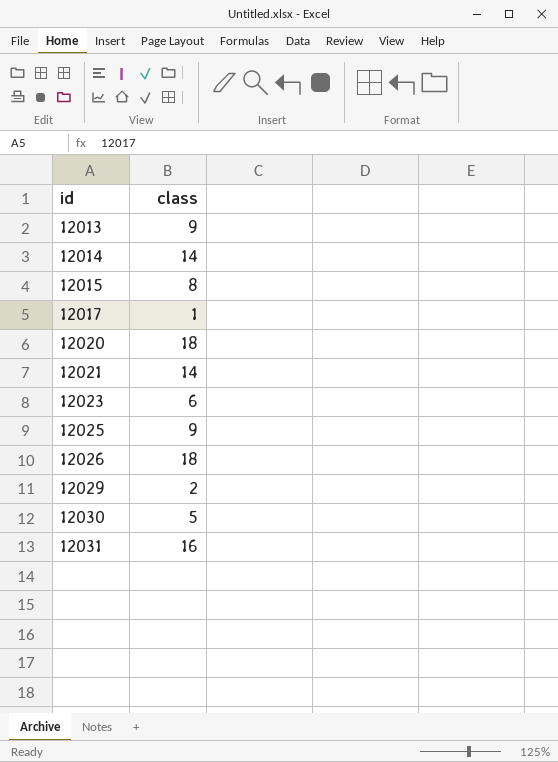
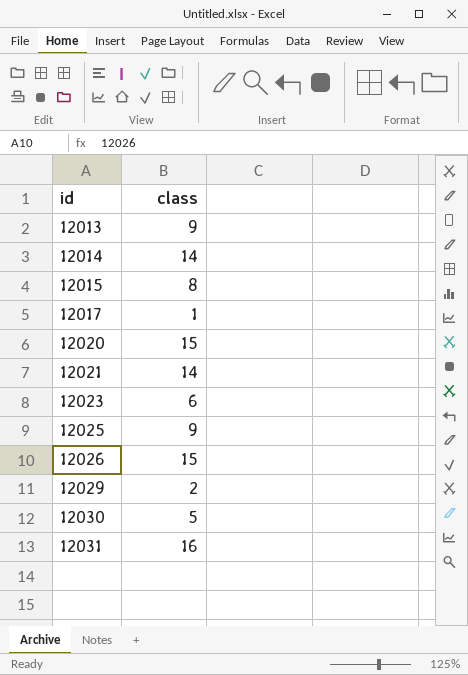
12020 | class: 18 -> 15
12026 | class: 18 -> 15

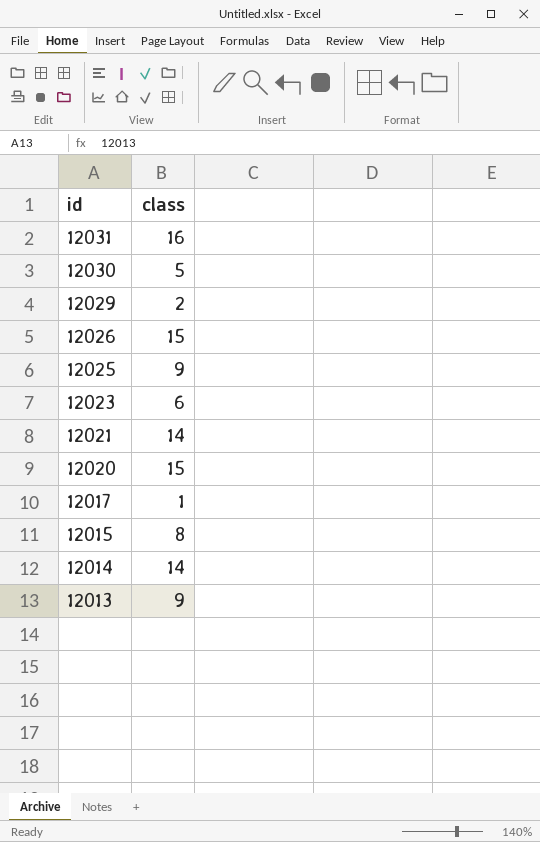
row order: id ascending -> id descending

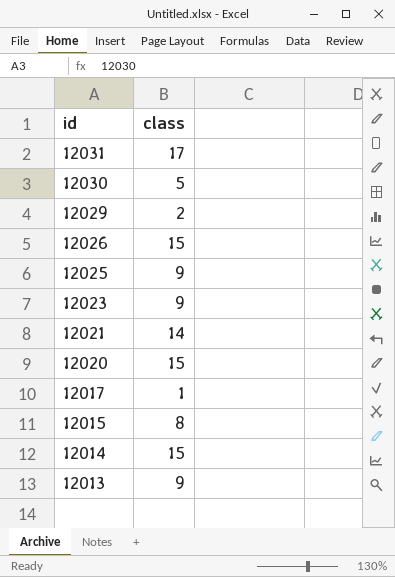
12031 | class: 16 -> 17
12023 | class: 6 -> 9
12014 | class: 14 -> 15

